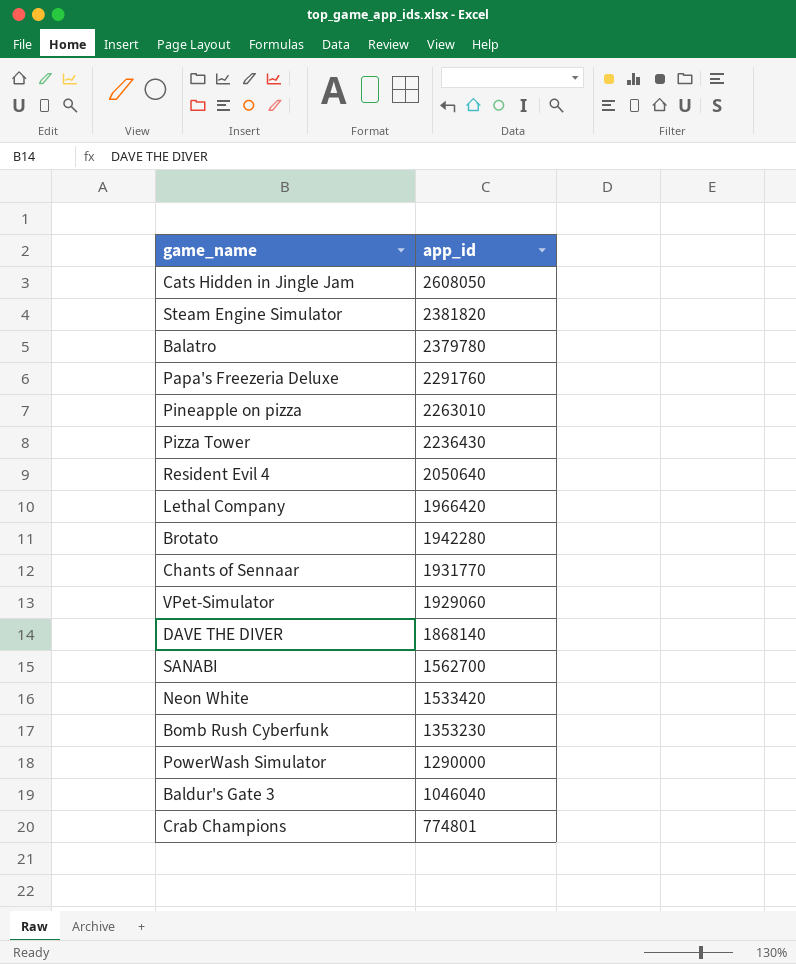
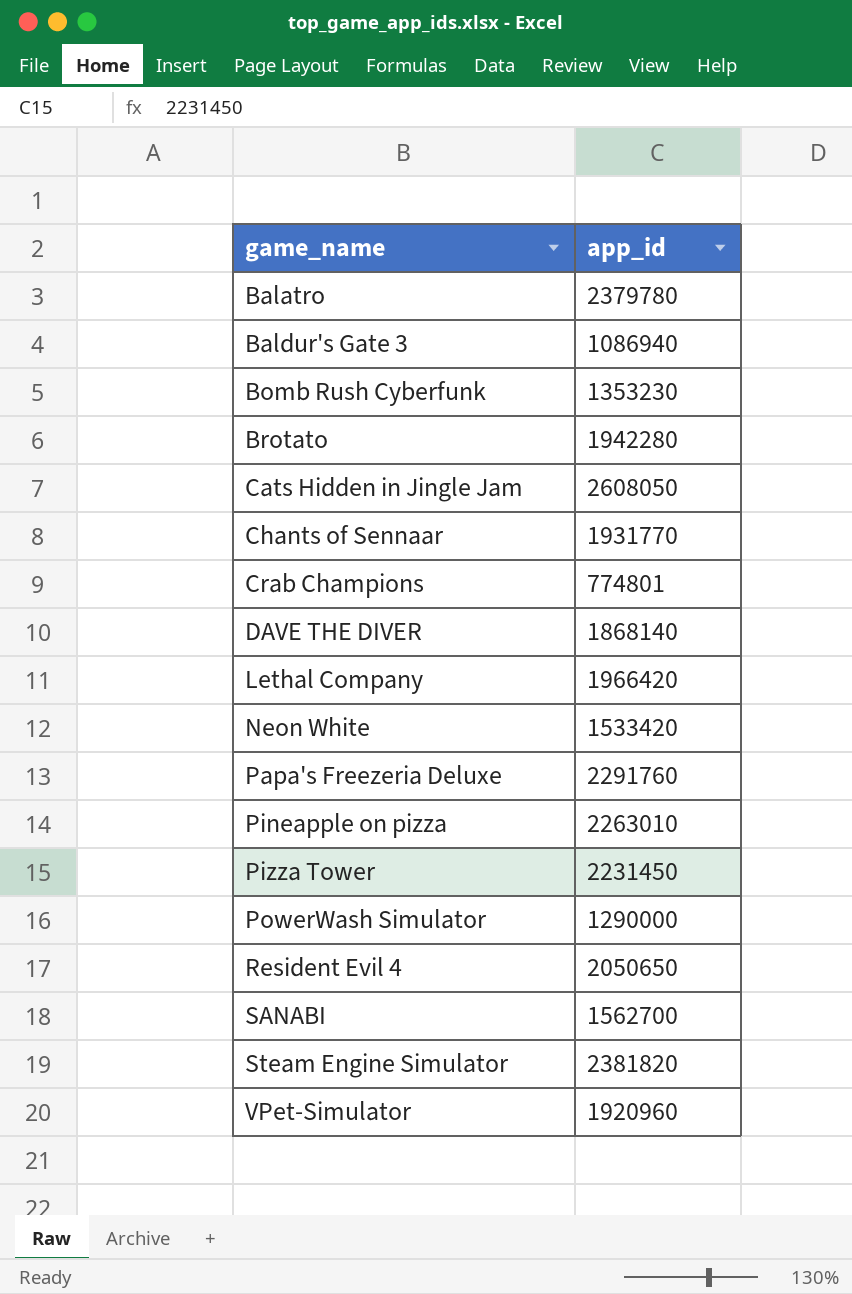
row order: app_id descending -> game_name ascending
Baldur's Gate 3 | app_id: 1046040 -> 1086940
Pizza Tower | app_id: 2236430 -> 2231450
Resident Evil 4 | app_id: 2050640 -> 2050650
VPet-Simulator | app_id: 1929060 -> 1920960

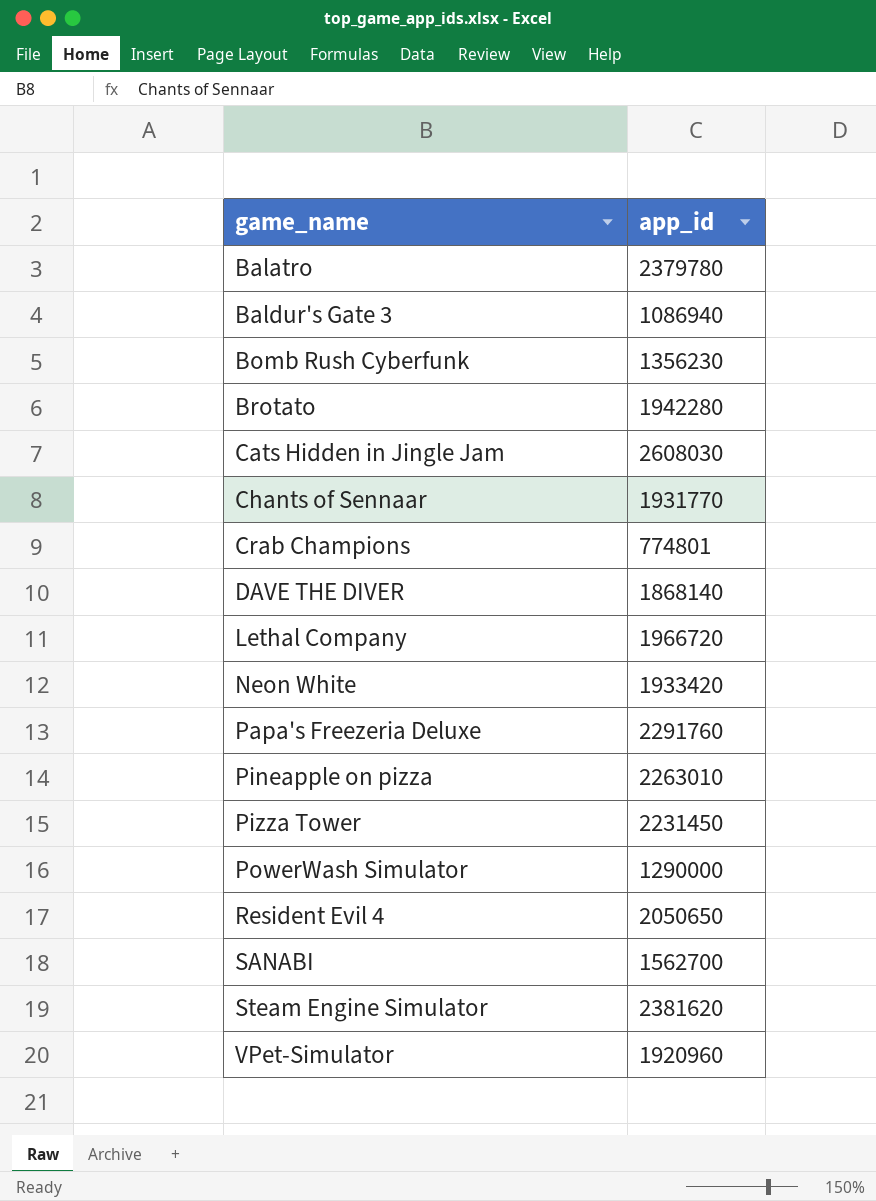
Bomb Rush Cyberfunk | app_id: 1353230 -> 1356230
Cats Hidden in Jingle Jam | app_id: 2608050 -> 2608030
Lethal Company | app_id: 1966420 -> 1966720
Neon White | app_id: 1533420 -> 1933420
Steam Engine Simulator | app_id: 2381820 -> 2381620

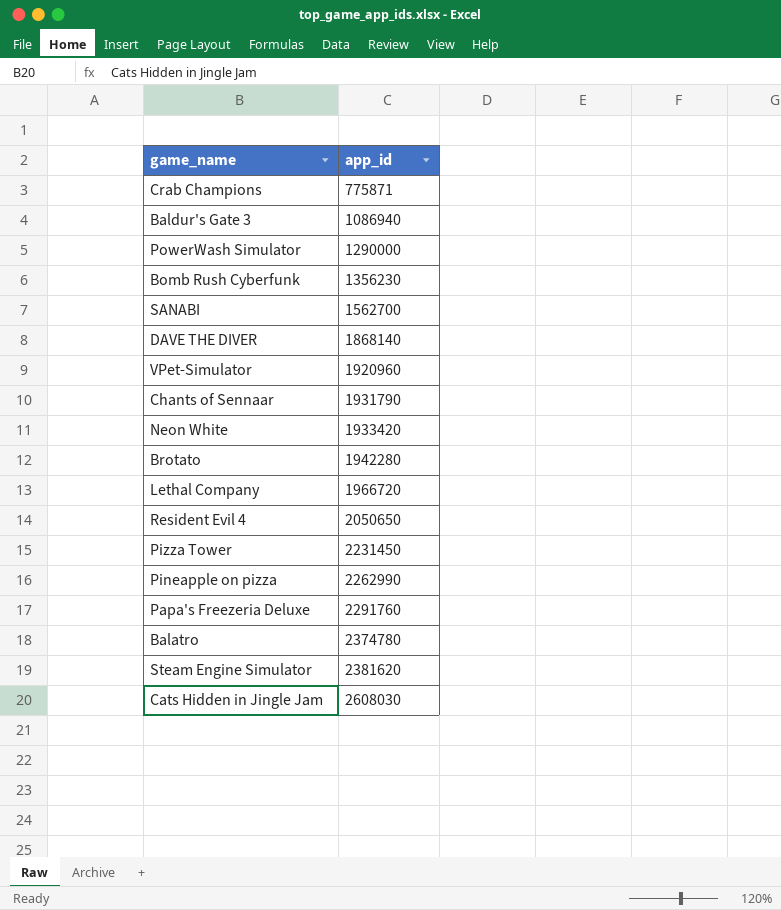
row order: game_name ascending -> app_id ascending
Crab Champions | app_id: 774801 -> 775871
Chants of Sennaar | app_id: 1931770 -> 1931790
Pineapple on pizza | app_id: 2263010 -> 2262990
Balatro | app_id: 2379780 -> 2374780

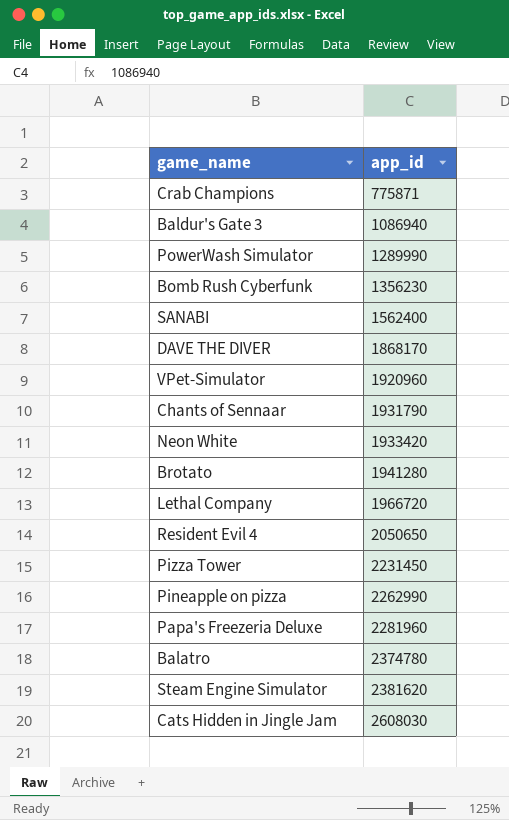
PowerWash Simulator | app_id: 1290000 -> 1289990
SANABI | app_id: 1562700 -> 1562400
DAVE THE DIVER | app_id: 1868140 -> 1868170
Brotato | app_id: 1942280 -> 1941280
Papa's Freezeria Deluxe | app_id: 2291760 -> 2281960

